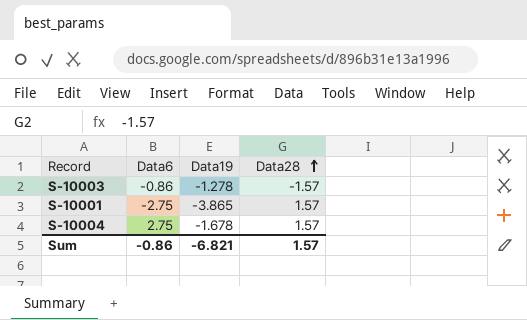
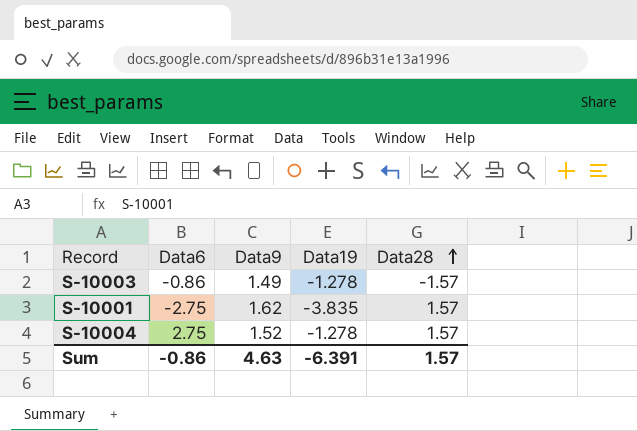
column Data9 | position: none -> 3
S-10001 | Data19: -3.865 -> -3.835
S-10004 | Data19: -1.678 -> -1.278
Sum | Data19: -6.821 -> -6.391

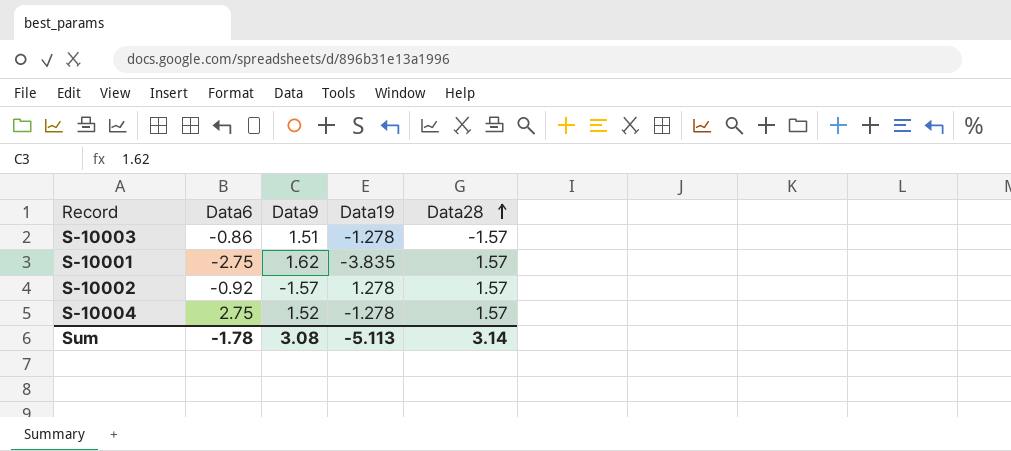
S-10003 | Data9: 1.49 -> 1.51
row S-10002: none -> -0.92 | -1.57 | 1.278 | 1.57
Sum | Data6: -0.86 -> -1.78
Sum | Data9: 4.63 -> 3.08
Sum | Data19: -6.391 -> -5.113
Sum | Data28: 1.57 -> 3.14

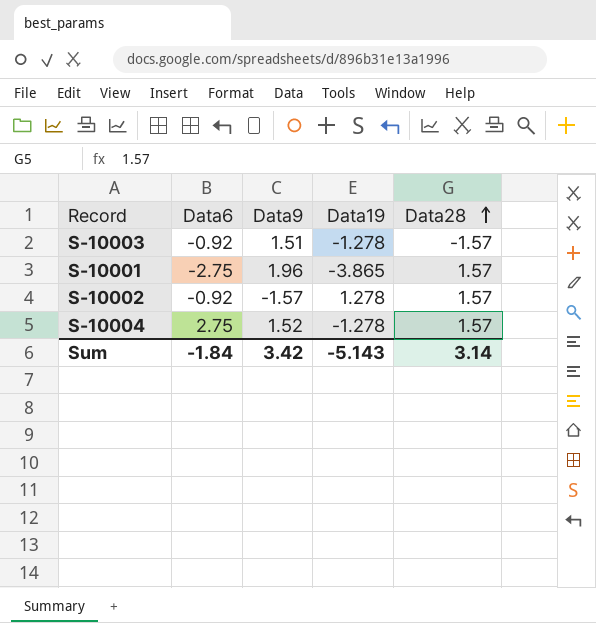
S-10003 | Data6: -0.86 -> -0.92
S-10001 | Data9: 1.62 -> 1.96
S-10001 | Data19: -3.835 -> -3.865
Sum | Data6: -1.78 -> -1.84
Sum | Data9: 3.08 -> 3.42
Sum | Data19: -5.113 -> -5.143

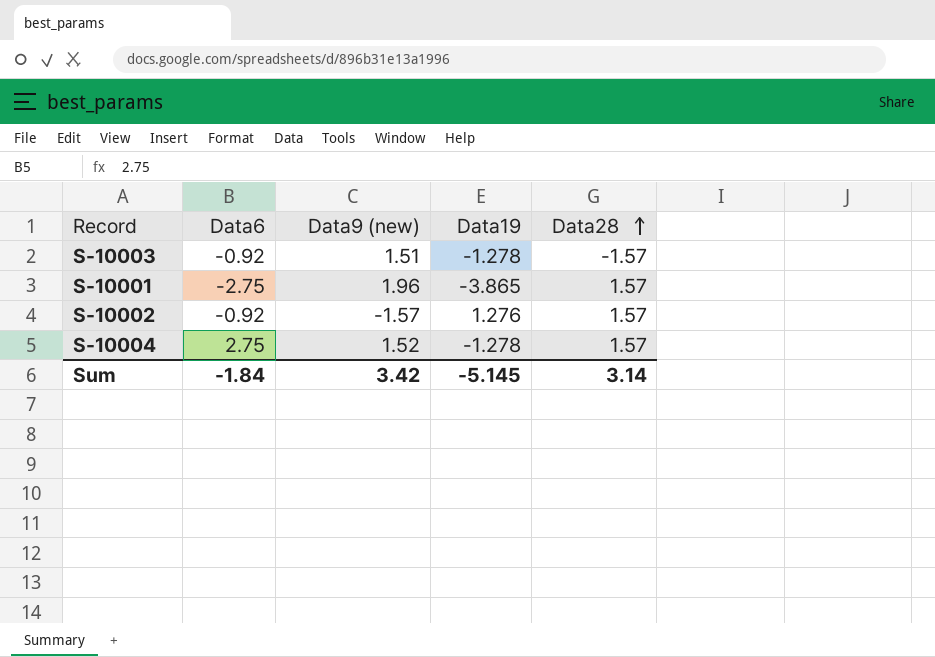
column name: Data9 -> Data9 (new)
S-10002 | Data19: 1.278 -> 1.276
Sum | Data19: -5.143 -> -5.145

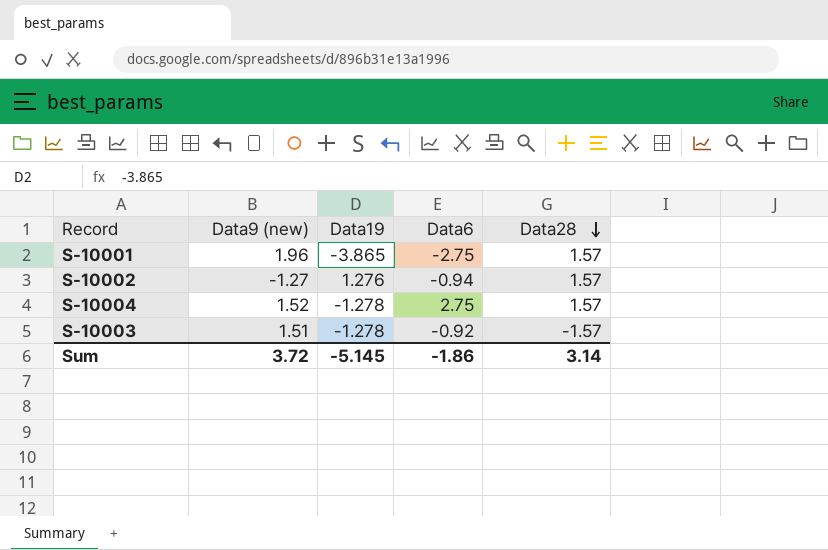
row order: Data28 ascending -> Data28 descending
column Data6 | position: 2 -> 4
S-10002 | Data9 (new): -1.57 -> -1.27
S-10002 | Data6: -0.92 -> -0.94
Sum | Data9 (new): 3.42 -> 3.72
Sum | Data6: -1.84 -> -1.86

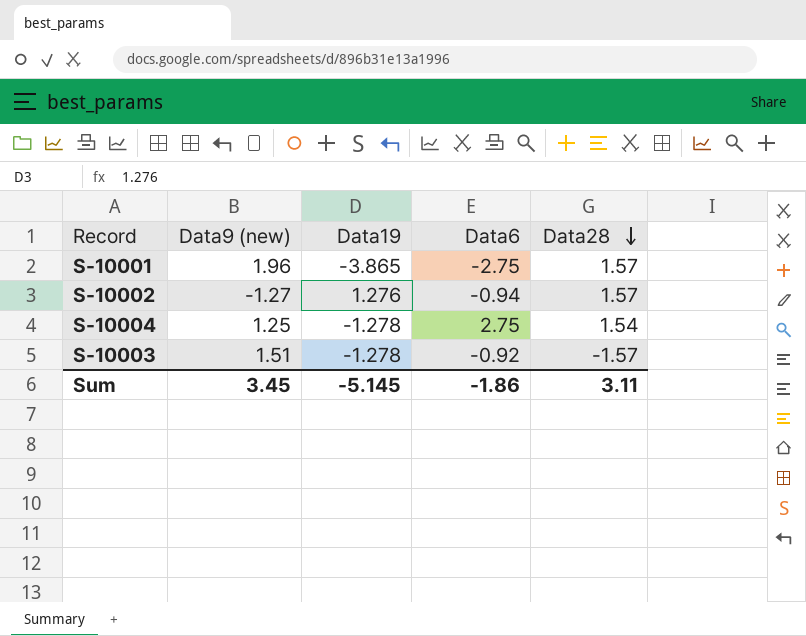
S-10004 | Data9 (new): 1.52 -> 1.25
S-10004 | Data28: 1.57 -> 1.54
Sum | Data9 (new): 3.72 -> 3.45
Sum | Data28: 3.14 -> 3.11

